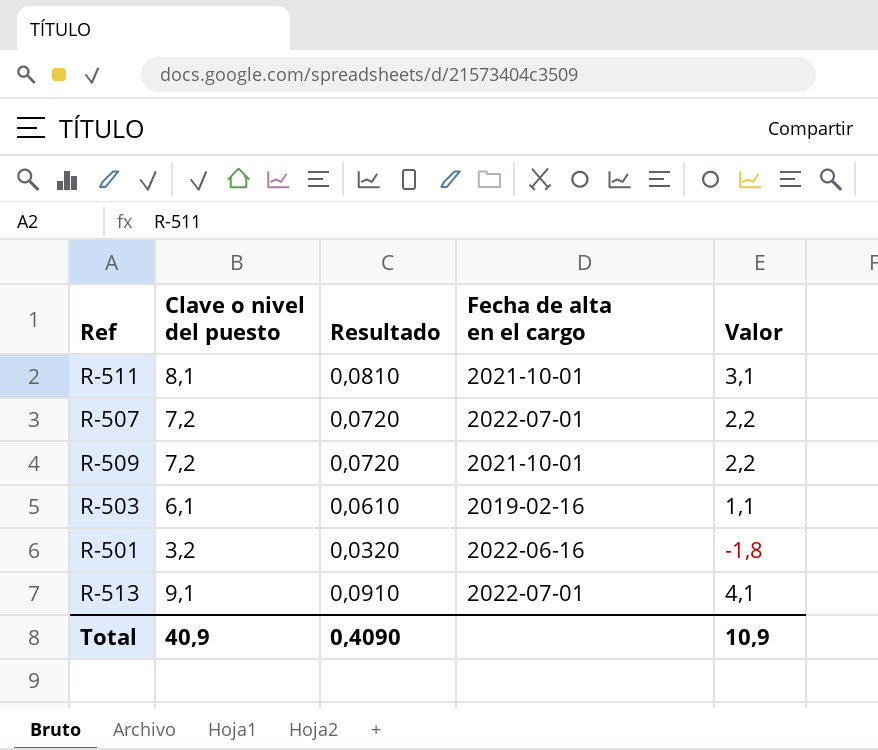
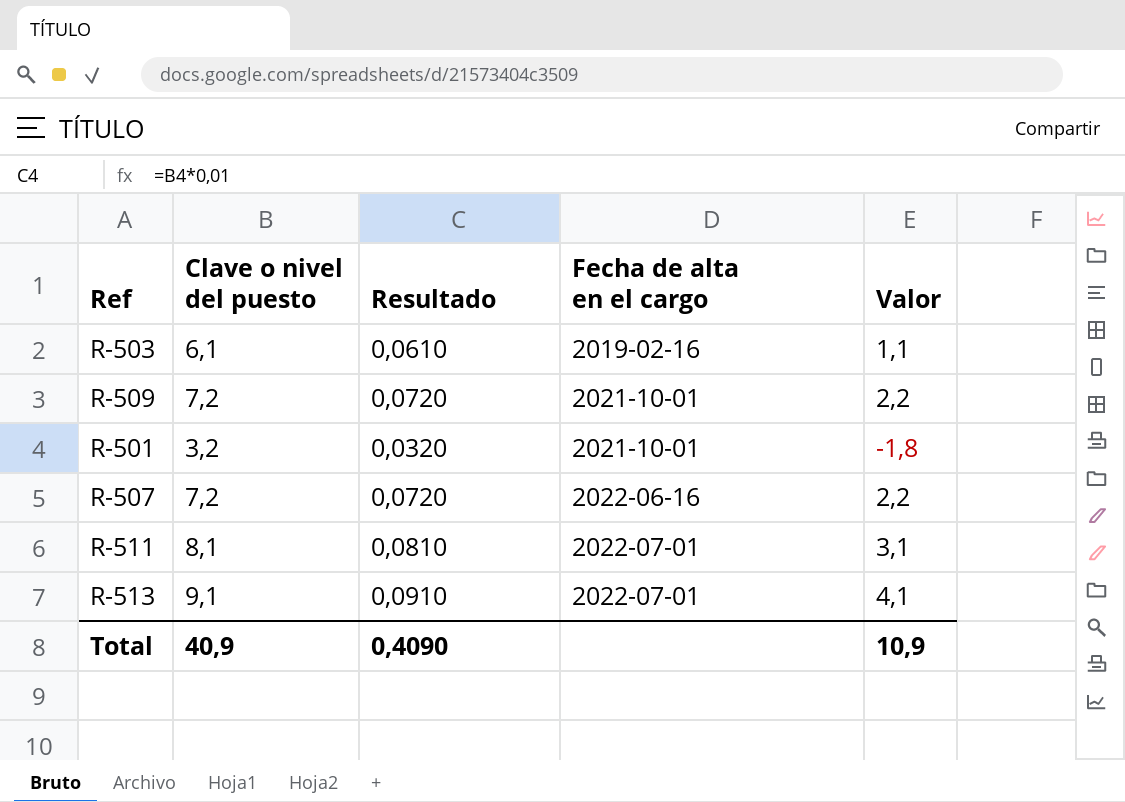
row order: none -> Fecha de alta en el cargo ascending
R-501 | Fecha de alta en el cargo: 2022-06-16 -> 2021-10-01
R-507 | Fecha de alta en el cargo: 2022-07-01 -> 2022-06-16
R-511 | Fecha de alta en el cargo: 2021-10-01 -> 2022-07-01

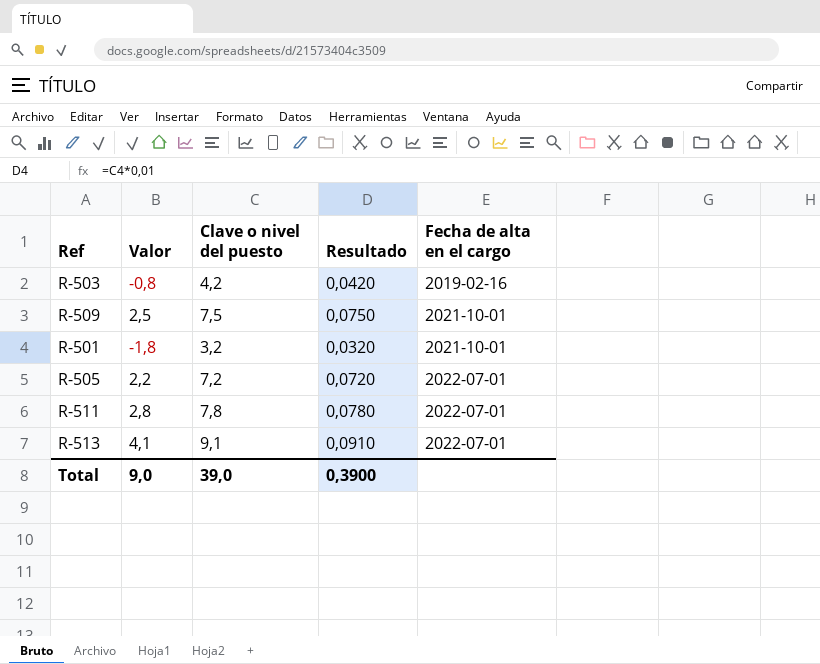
column Valor | position: 5 -> 2
row R-507: 7,2 | 0,0720 | 2022-06-16 | 2,2 -> none
R-503 | Valor: 1,1 -> -0,8
R-503 | Clave o nivel del puesto: 6,1 -> 4,2
R-503 | Resultado: 0,0610 -> 0,0420
R-509 | Valor: 2,2 -> 2,5
R-509 | Clave o nivel del puesto: 7,2 -> 7,5
R-509 | Resultado: 0,0720 -> 0,0750
row R-505: none -> 2,2 | 7,2 | 0,0720 | 2022-07-01
R-511 | Valor: 3,1 -> 2,8
R-511 | Clave o nivel del puesto: 8,1 -> 7,8
R-511 | Resultado: 0,0810 -> 0,0780
Total | Valor: 10,9 -> 9,0
Total | Clave o nivel del puesto: 40,9 -> 39,0
Total | Resultado: 0,4090 -> 0,3900

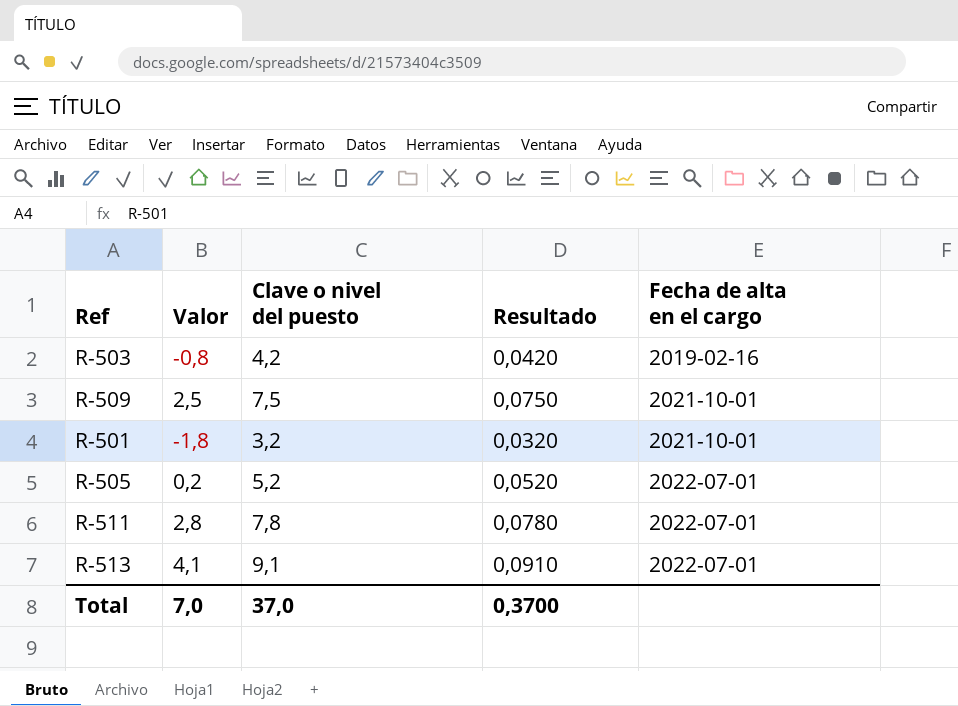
R-505 | Valor: 2,2 -> 0,2
R-505 | Clave o nivel del puesto: 7,2 -> 5,2
R-505 | Resultado: 0,0720 -> 0,0520
Total | Valor: 9,0 -> 7,0
Total | Clave o nivel del puesto: 39,0 -> 37,0
Total | Resultado: 0,3900 -> 0,3700

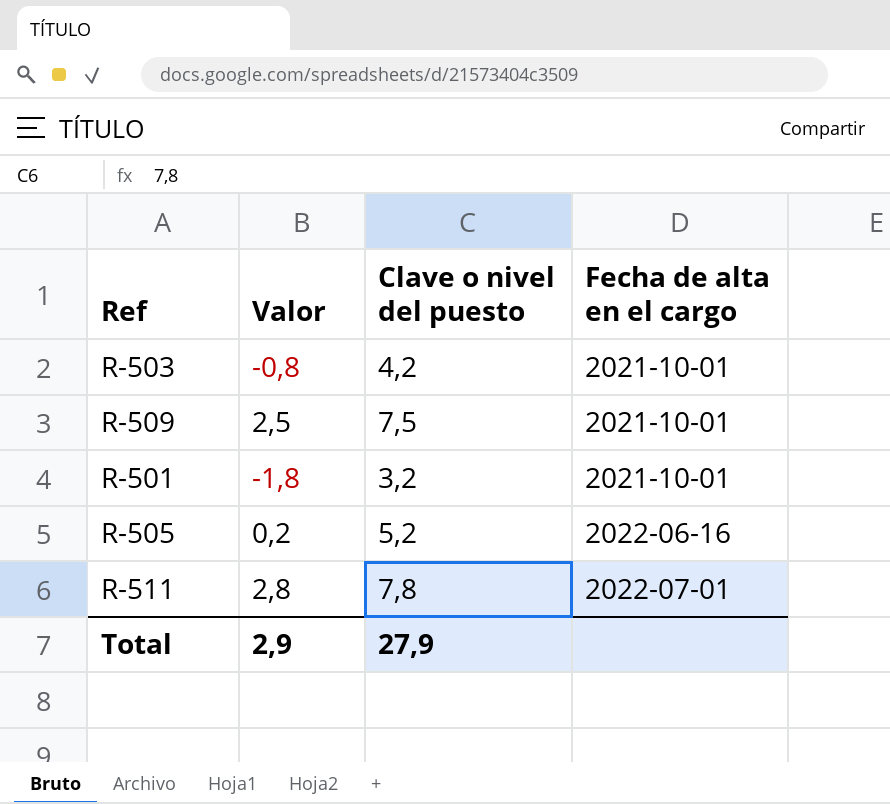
column Resultado | formula: [Clave o nivel del puesto] * 0,01 -> none
row R-513: 4,1 | 9,1 | 0,0910 | 2022-07-01 -> none
R-503 | Fecha de alta en el cargo: 2019-02-16 -> 2021-10-01
R-505 | Fecha de alta en el cargo: 2022-07-01 -> 2022-06-16
Total | Valor: 7,0 -> 2,9
Total | Clave o nivel del puesto: 37,0 -> 27,9

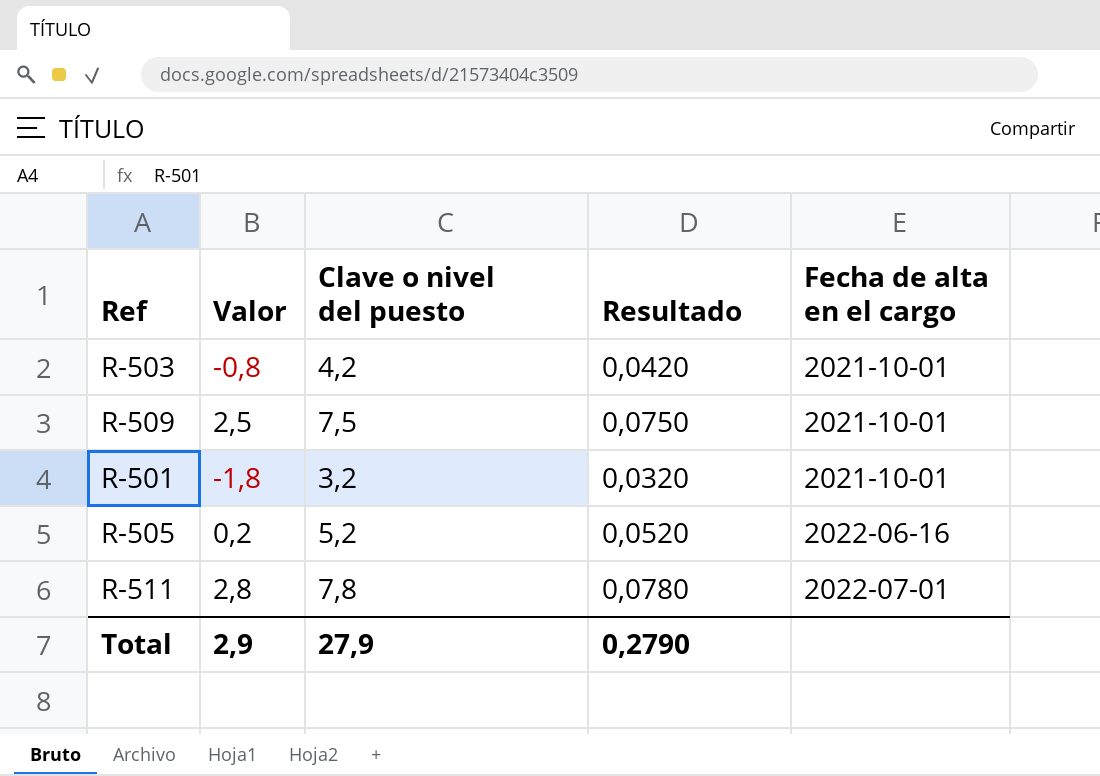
column Resultado | formula: none -> [Clave o nivel del puesto] * 0,01

